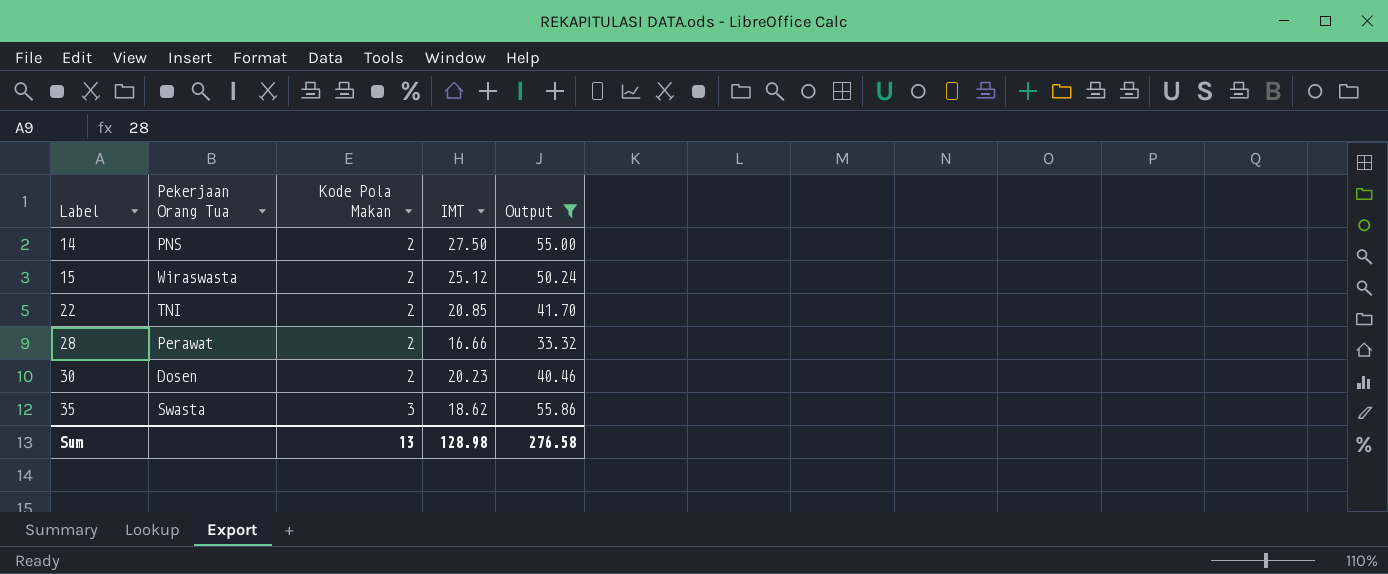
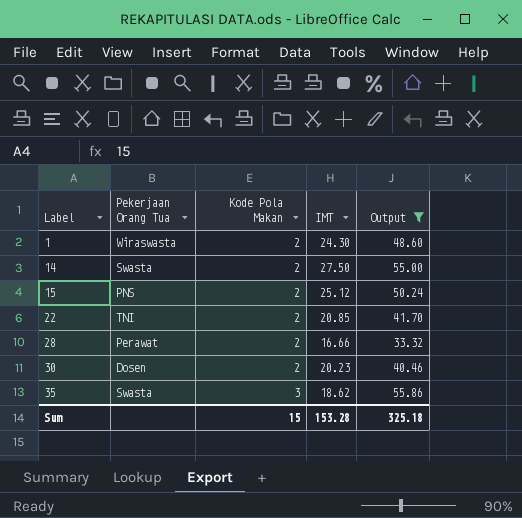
row 1: none -> Wiraswasta | 2 | 24.30 | 48.60
14 | Pekerjaan Orang Tua: PNS -> Swasta
15 | Pekerjaan Orang Tua: Wiraswasta -> PNS
Sum | Kode Pola Makan: 13 -> 15
Sum | IMT: 128.98 -> 153.28
Sum | Output: 276.58 -> 325.18

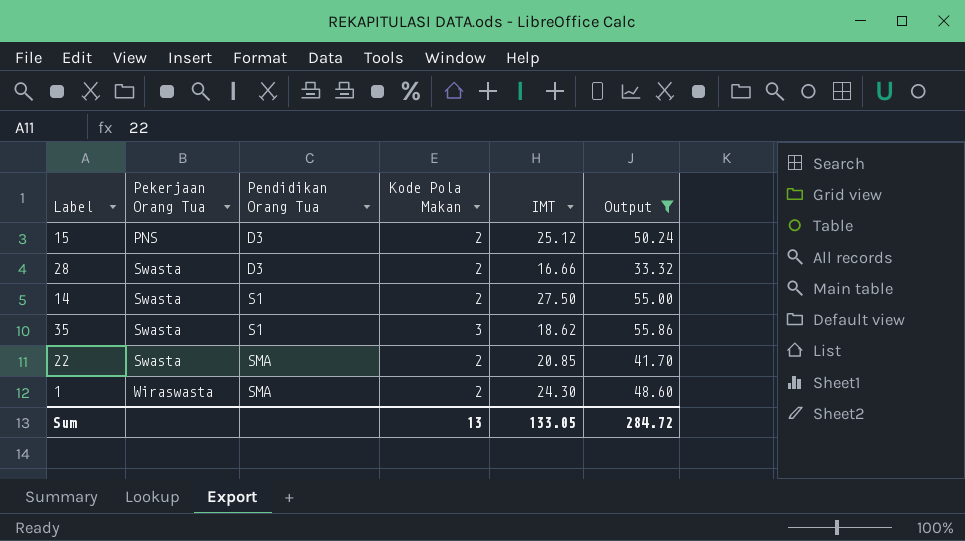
row order: Label ascending -> Pekerjaan Orang Tua ascending
column Pendidikan Orang Tua | position: none -> 3
row 30: Dosen | 2 | 20.23 | 40.46 -> none
28 | Pekerjaan Orang Tua: Perawat -> Swasta
22 | Pekerjaan Orang Tua: TNI -> Swasta
Sum | Kode Pola Makan: 15 -> 13
Sum | IMT: 153.28 -> 133.05
Sum | Output: 325.18 -> 284.72

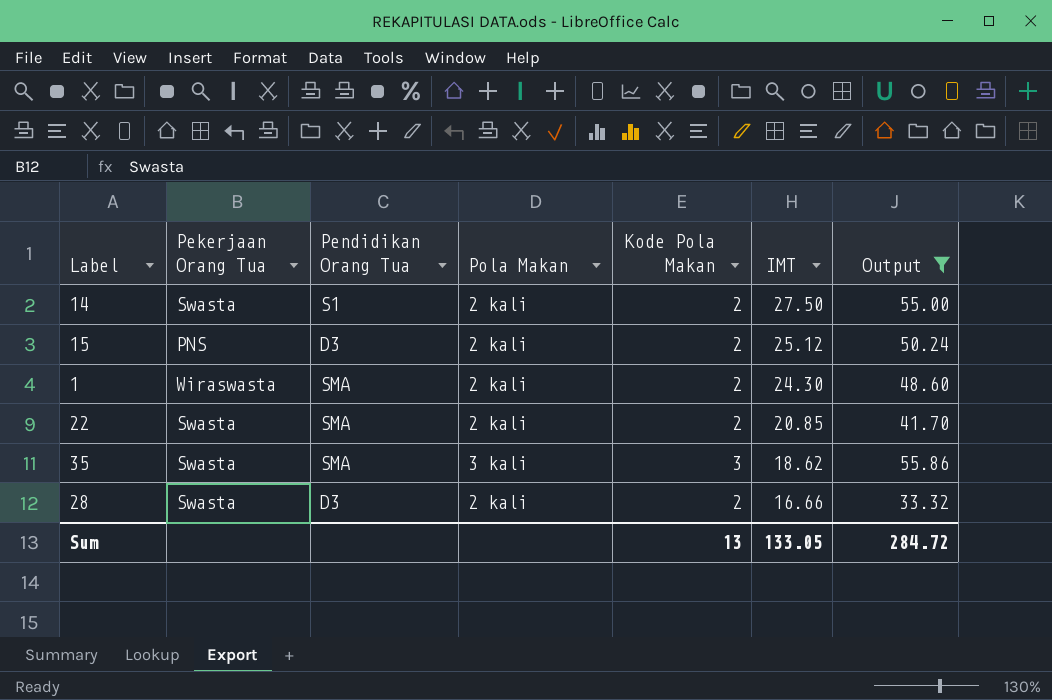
row order: Pekerjaan Orang Tua ascending -> IMT descending
column Pola Makan | position: none -> 4
35 | Pendidikan Orang Tua: S1 -> SMA

